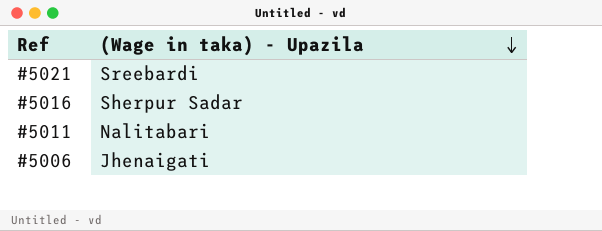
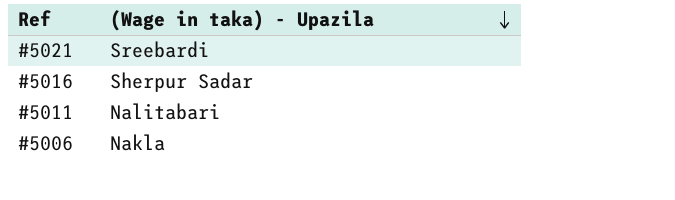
#5006 | (Wage in taka) - Upazila: Jhenaigati -> Nakla

